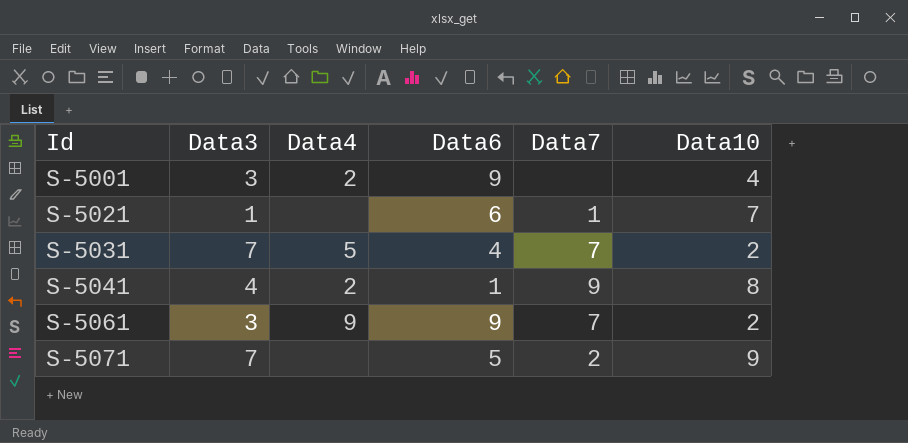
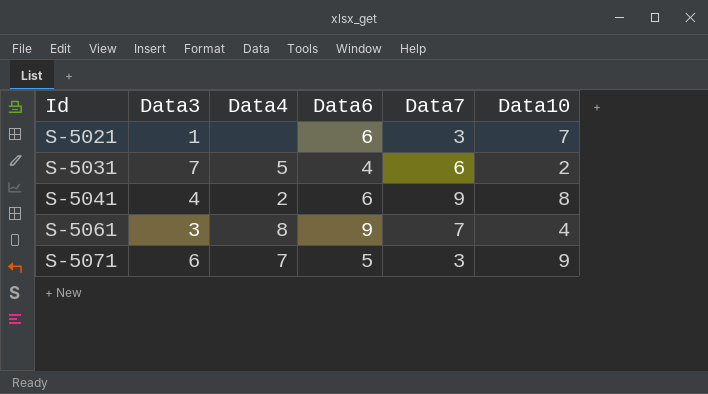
row S-5001: 3 | 2 | 9 | none | 4 -> none
S-5021 | Data7: 1 -> 3
S-5031 | Data7: 7 -> 6
S-5041 | Data6: 1 -> 6
S-5061 | Data4: 9 -> 8
S-5061 | Data10: 2 -> 4
S-5071 | Data3: 7 -> 6
S-5071 | Data4: none -> 7
S-5071 | Data7: 2 -> 3

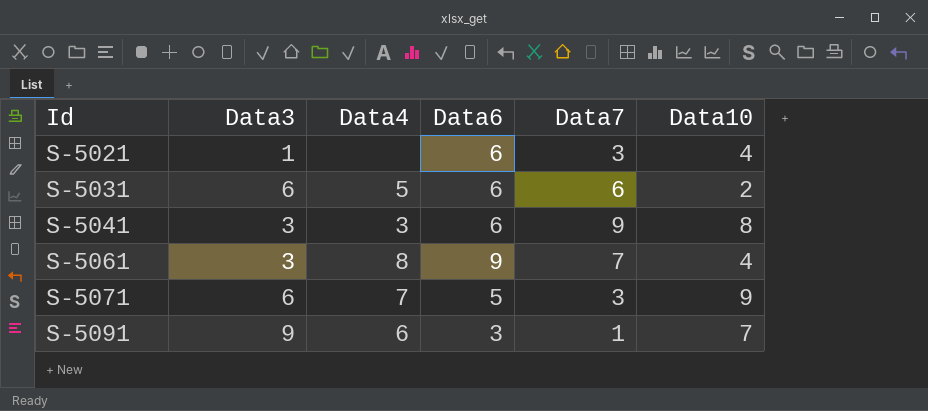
S-5021 | Data10: 7 -> 4
S-5031 | Data3: 7 -> 6
S-5031 | Data6: 4 -> 6
S-5041 | Data3: 4 -> 3
S-5041 | Data4: 2 -> 3
row S-5091: none -> 9 | 6 | 3 | 1 | 7

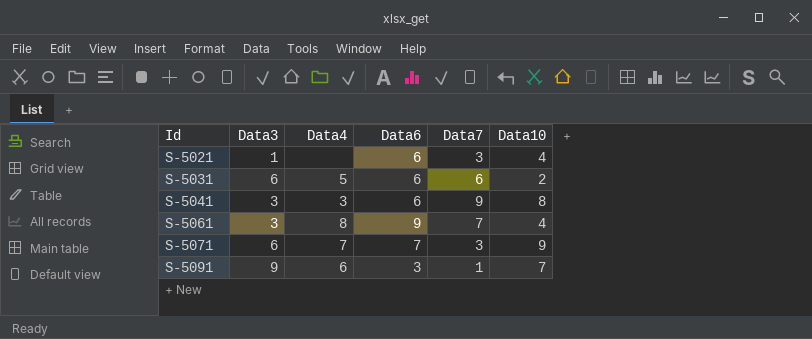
S-5071 | Data6: 5 -> 7

